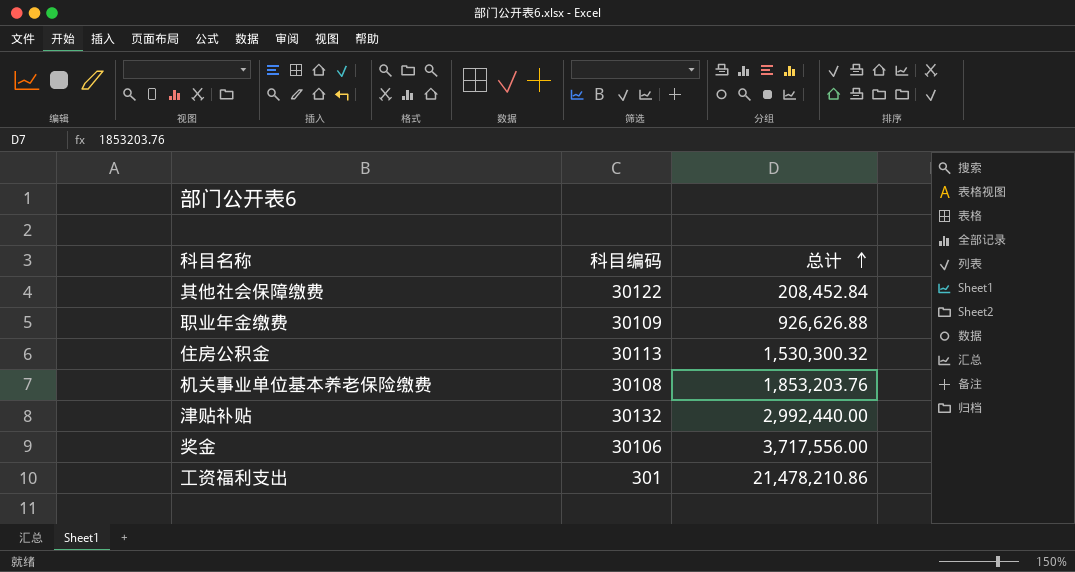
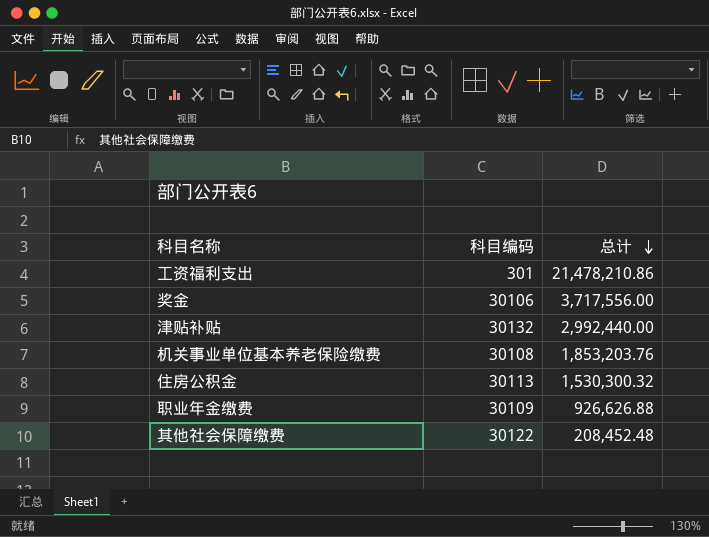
row order: 总计 ascending -> 总计 descending
其他社会保障缴费 | 总计: 208,452.84 -> 208,452.48

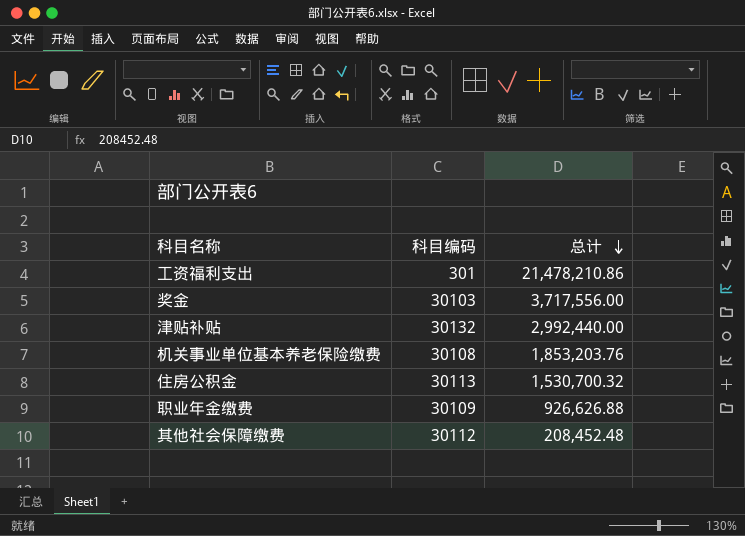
奖金 | 科目编码: 30106 -> 30103
住房公积金 | 总计: 1,530,300.32 -> 1,530,700.32
其他社会保障缴费 | 科目编码: 30122 -> 30112

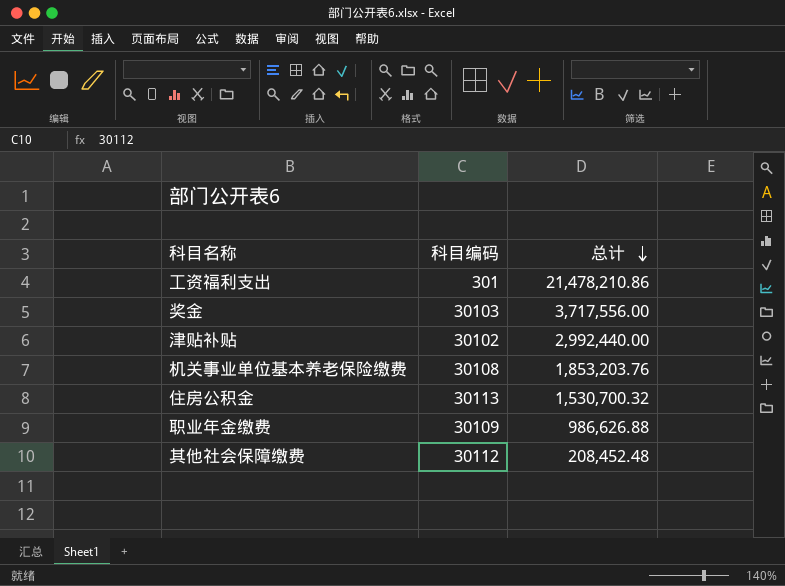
津贴补贴 | 科目编码: 30132 -> 30102
职业年金缴费 | 总计: 926,626.88 -> 986,626.88

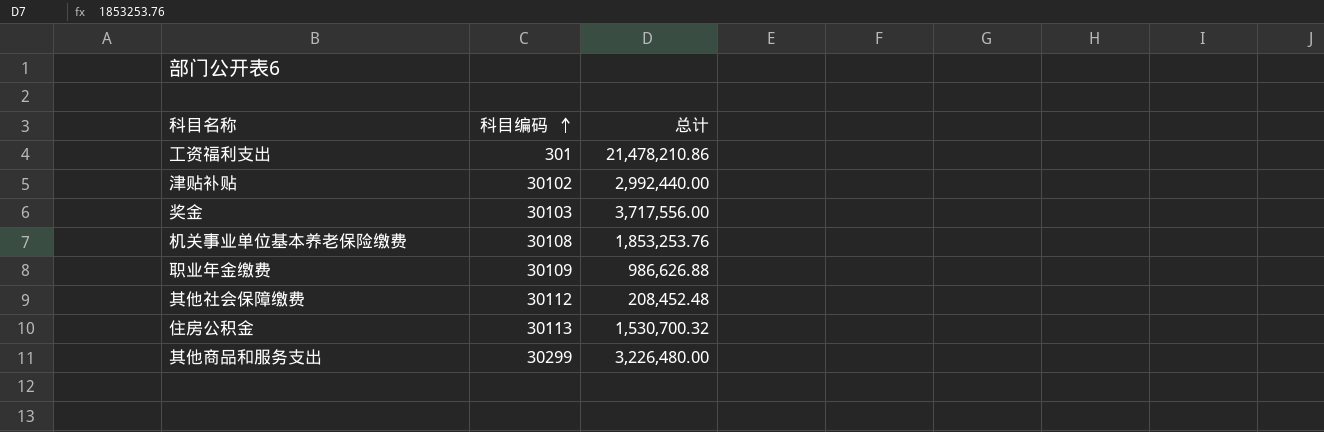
row order: 总计 descending -> 科目编码 ascending
机关事业单位基本养老保险缴费 | 总计: 1,853,203.76 -> 1,853,253.76
row 其他商品和服务支出: none -> 30299 | 3,226,480.00

